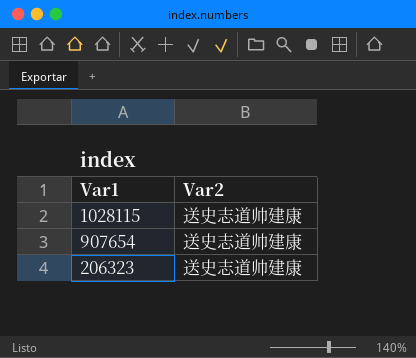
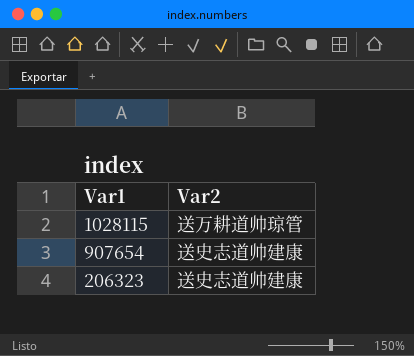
1028115 | Var2: 送史志道帅建康 -> 送万耕道帅琼管

